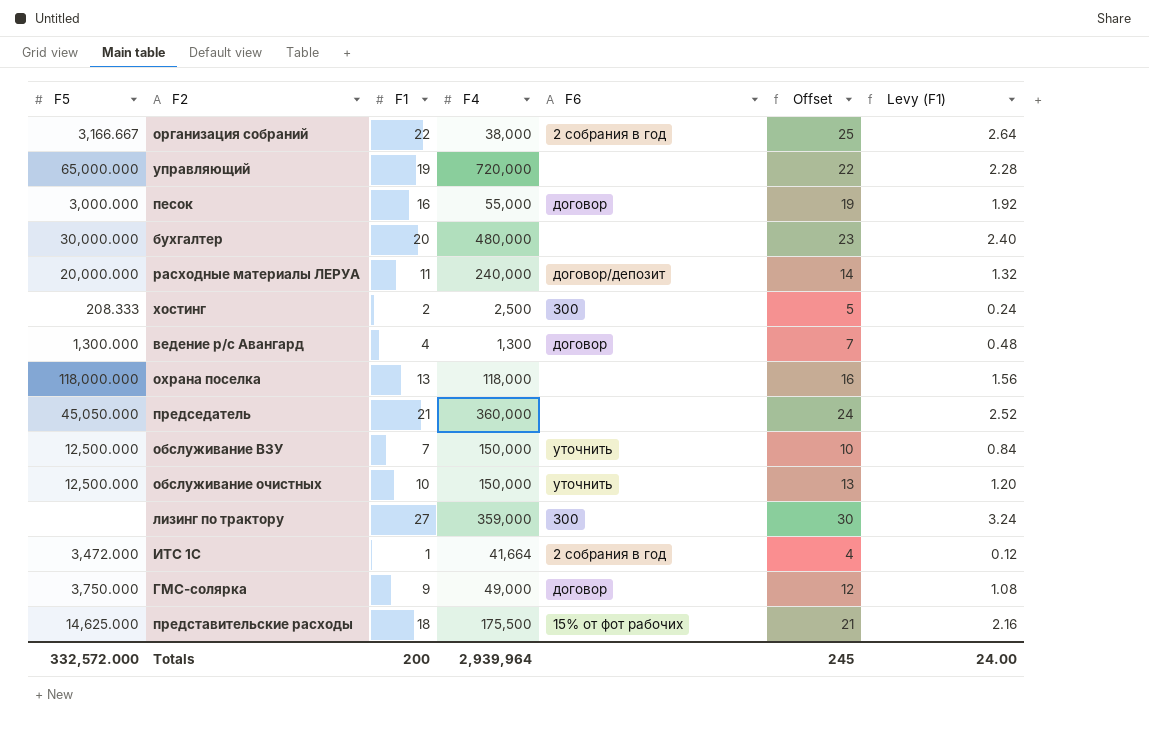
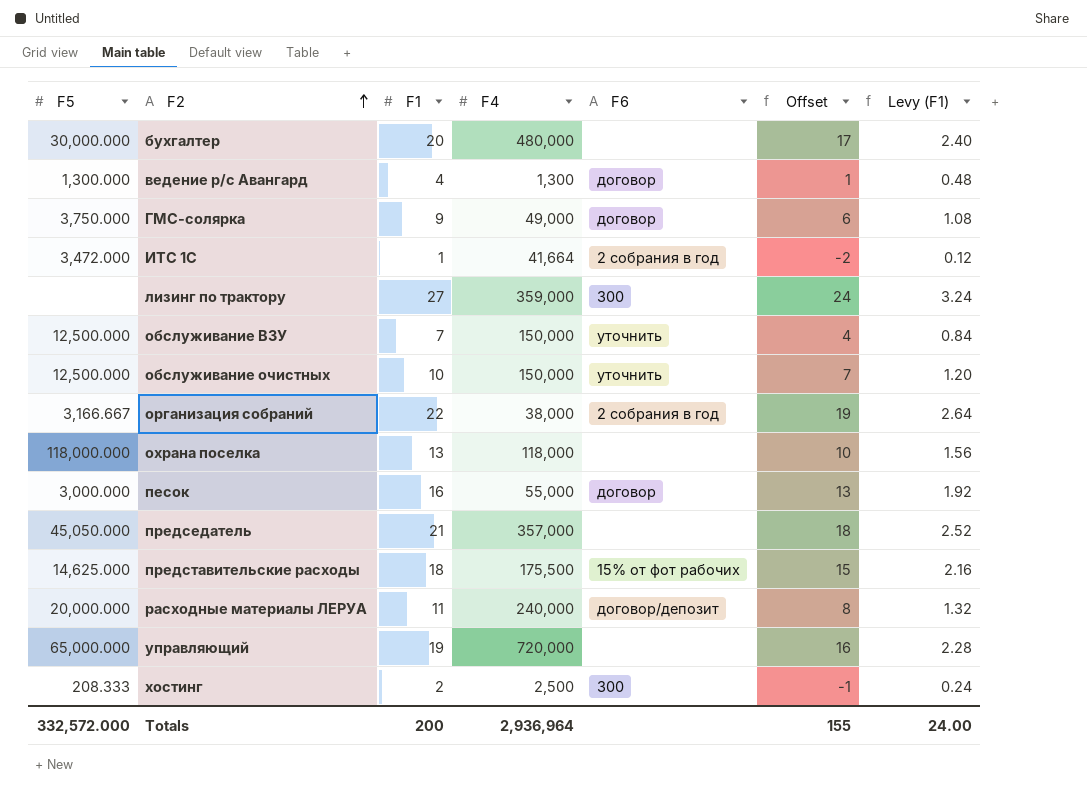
row order: none -> F2 ascending
column Offset | formula: [F1] + 3 -> [F1] - 3
председатель | F4: 360,000 -> 357,000
Totals | F4: 2,939,964 -> 2,936,964
Totals | Offset: 245 -> 155

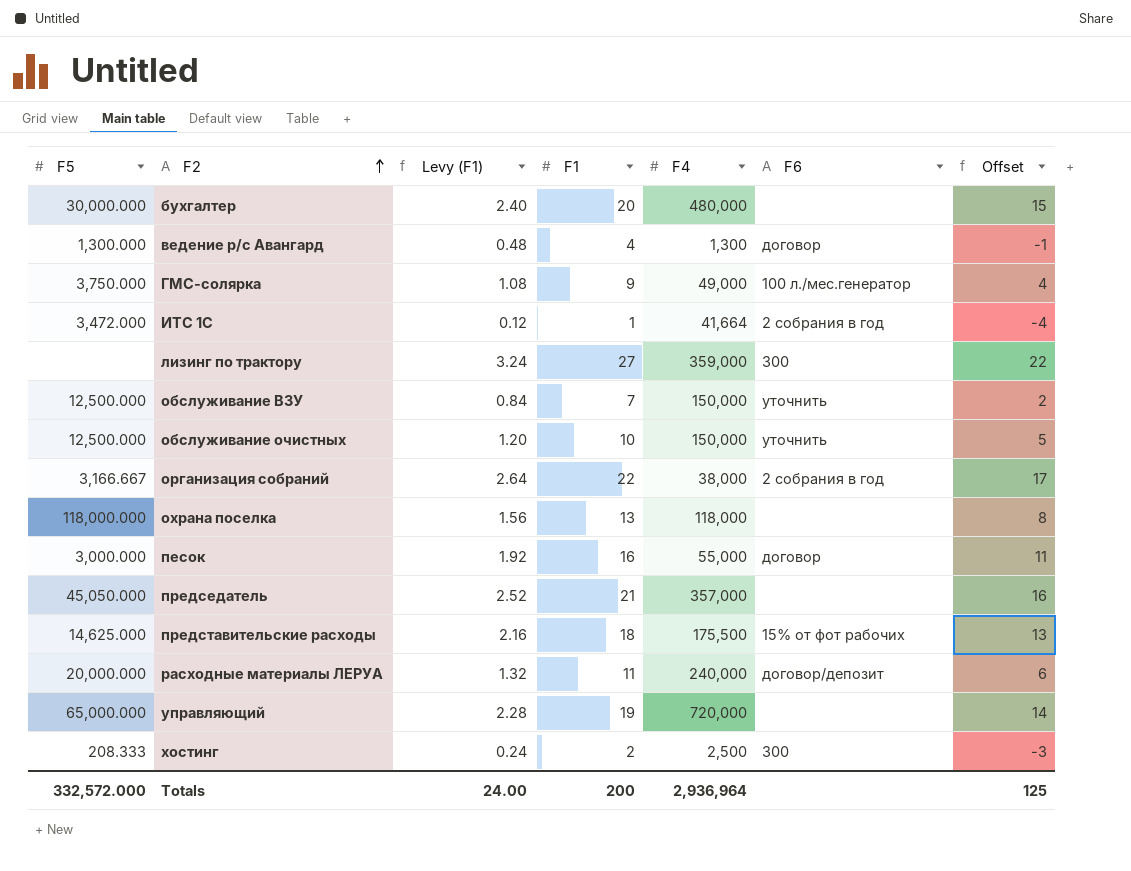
column Levy (F1) | position: 7 -> 3
column Offset | formula: [F1] - 3 -> [F1] - 5
ГМС-солярка | F6: договор -> 100 л./мес.генератор
Totals | Offset: 155 -> 125

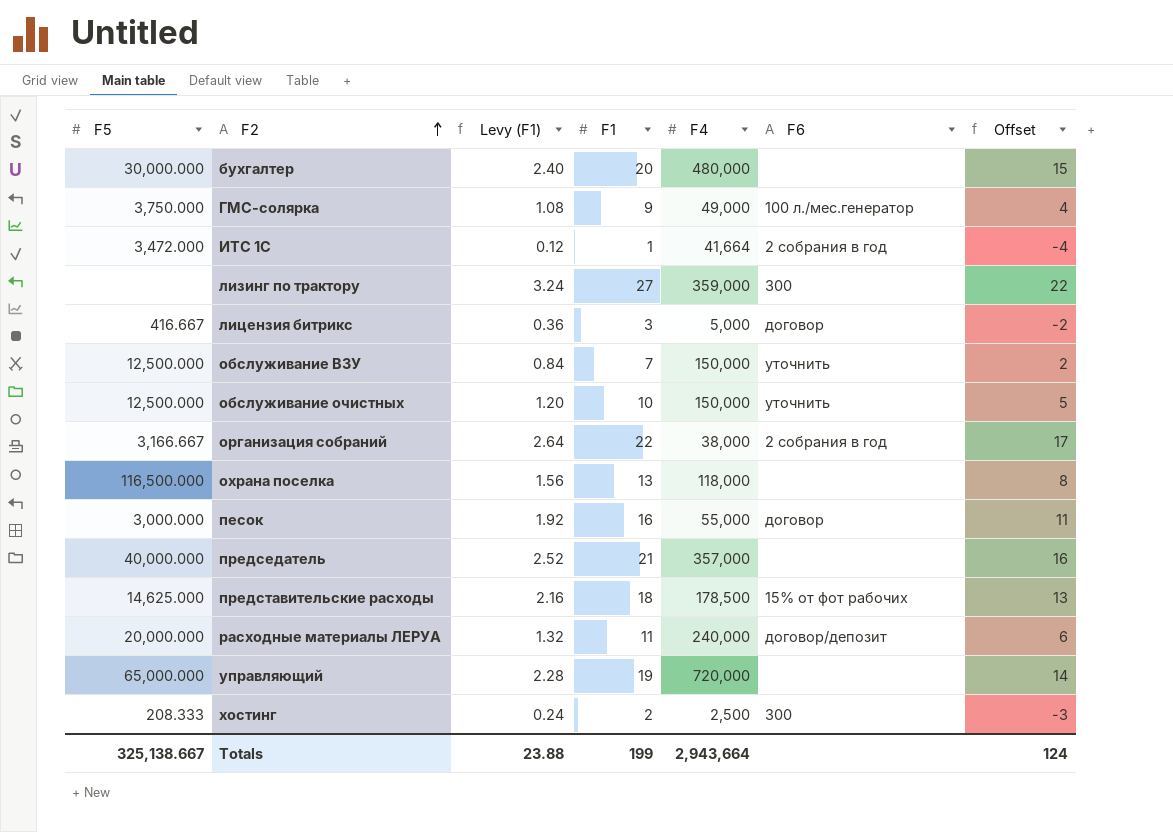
row ведение р/с Авангард: 1,300.000 | 0.48 | 4 | 1,300 | договор | -1 -> none
row лицензия битрикс: none -> 416.667 | 0.36 | 3 | 5,000 | договор | -2
охрана поселка | F5: 118,000.000 -> 116,500.000
председатель | F5: 45,050.000 -> 40,000.000
представительские расходы | F4: 175,500 -> 178,500
Totals | F5: 332,572.000 -> 325,138.667
Totals | Levy (F1): 24.00 -> 23.88
Totals | F1: 200 -> 199
Totals | F4: 2,936,964 -> 2,943,664
Totals | Offset: 125 -> 124

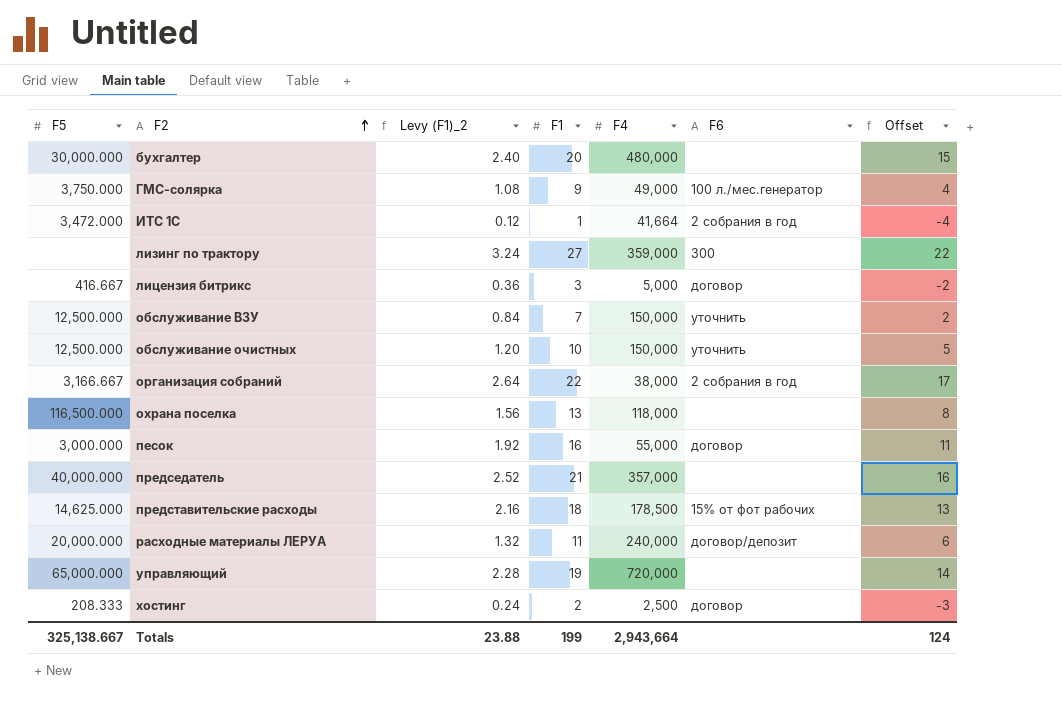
column name: Levy (F1) -> Levy (F1)_2
хостинг | F6: 300 -> договор

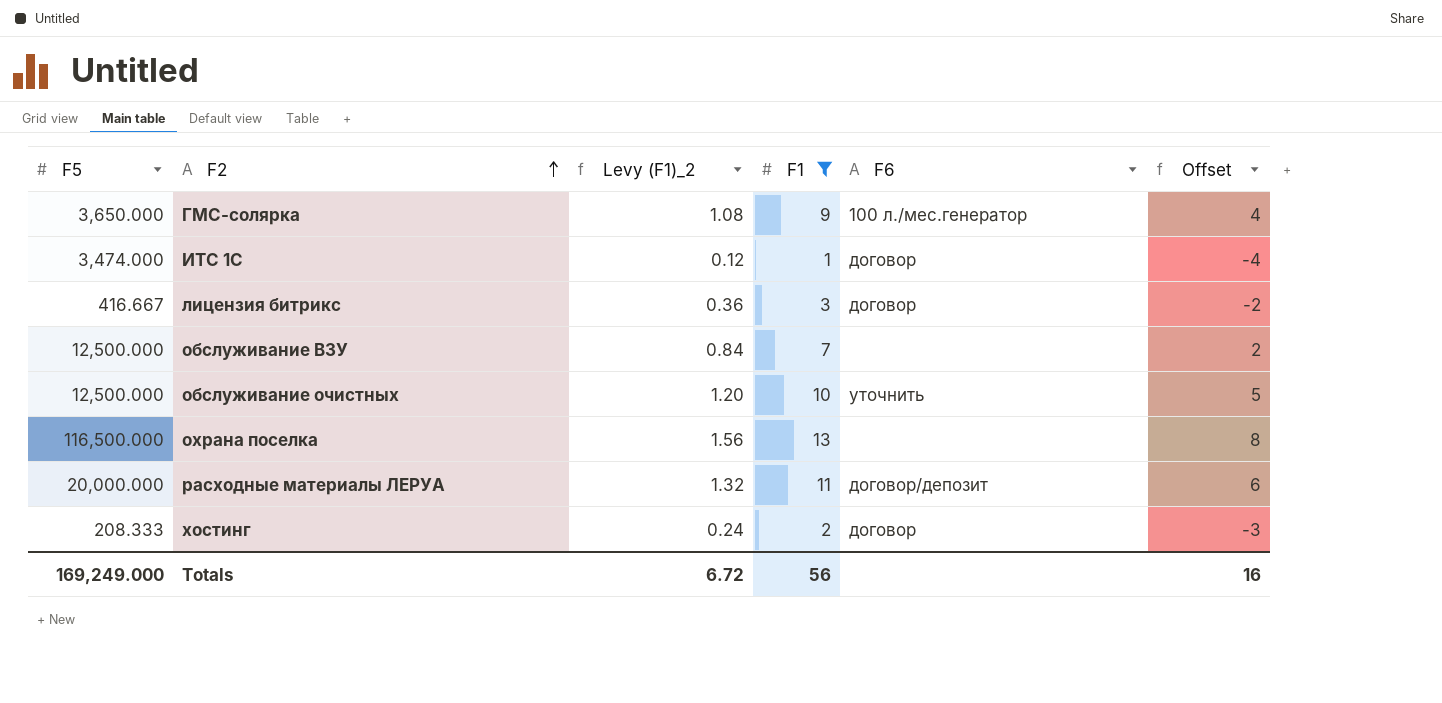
filter: none -> F1 <= 13
column F4 | position: 5 -> none
ГМС-солярка | F5: 3,750.000 -> 3,650.000
ИТС 1С | F5: 3,472.000 -> 3,474.000
ИТС 1С | F6: 2 собрания в год -> договор
обслуживание ВЗУ | F6: уточнить -> none
Totals | F5: 325,138.667 -> 169,249.000
Totals | Levy (F1)_2: 23.88 -> 6.72
Totals | F1: 199 -> 56
Totals | Offset: 124 -> 16

